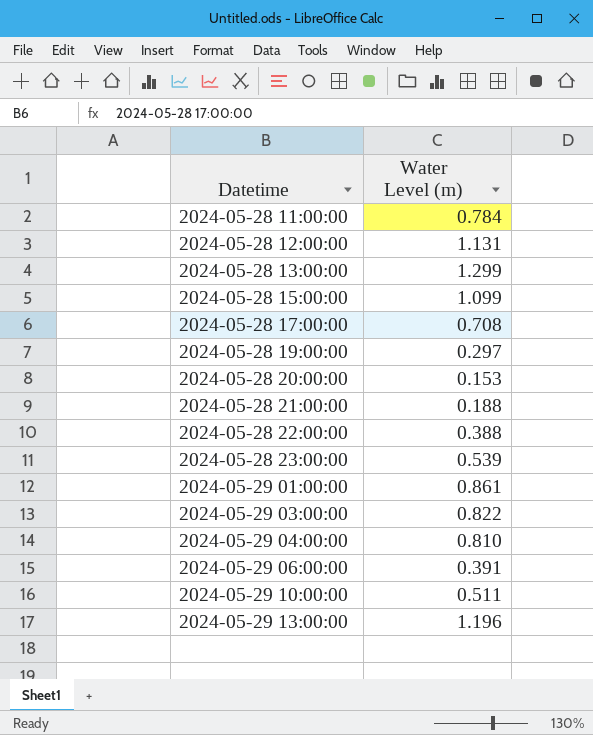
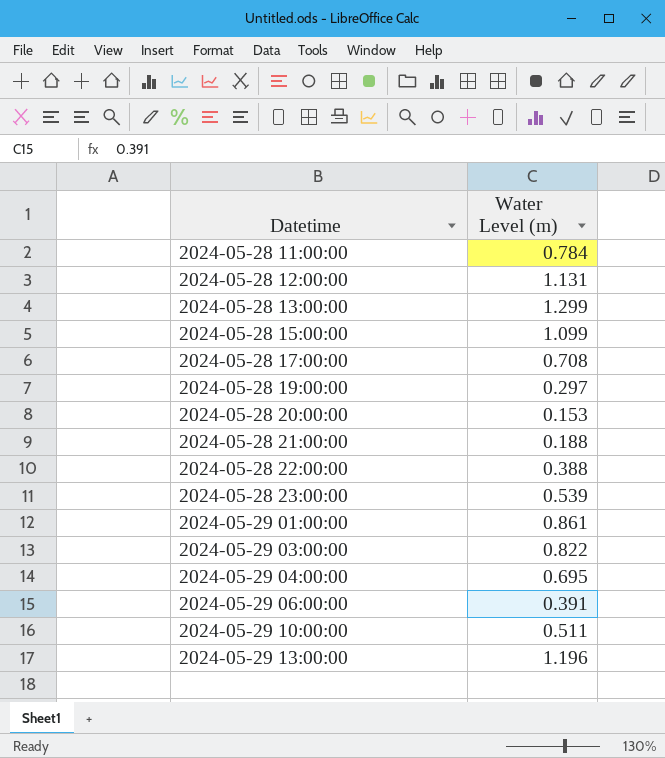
2024-05-29 04:00:00 | Water Level (m): 0.810 -> 0.695

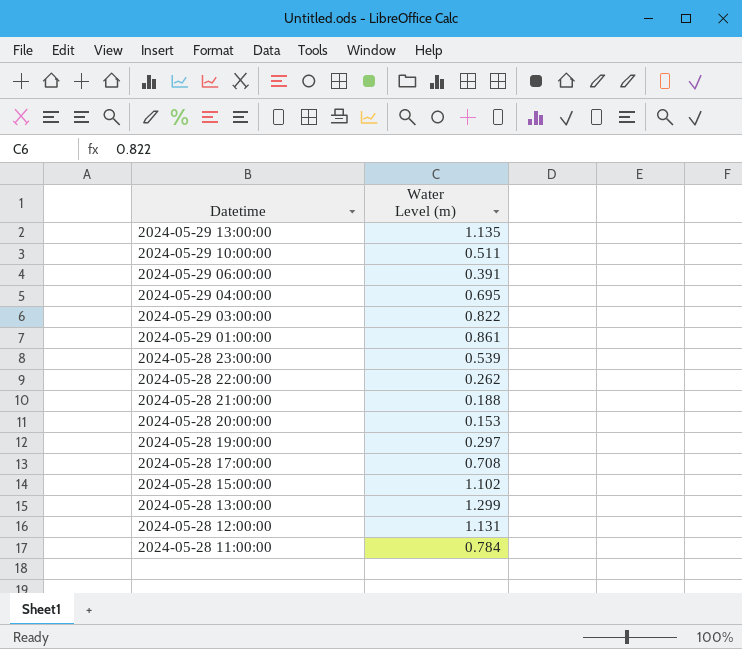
row order: Datetime ascending -> Datetime descending
2024-05-29 13:00:00 | Water Level (m): 1.196 -> 1.135
2024-05-28 22:00:00 | Water Level (m): 0.388 -> 0.262
2024-05-28 15:00:00 | Water Level (m): 1.099 -> 1.102

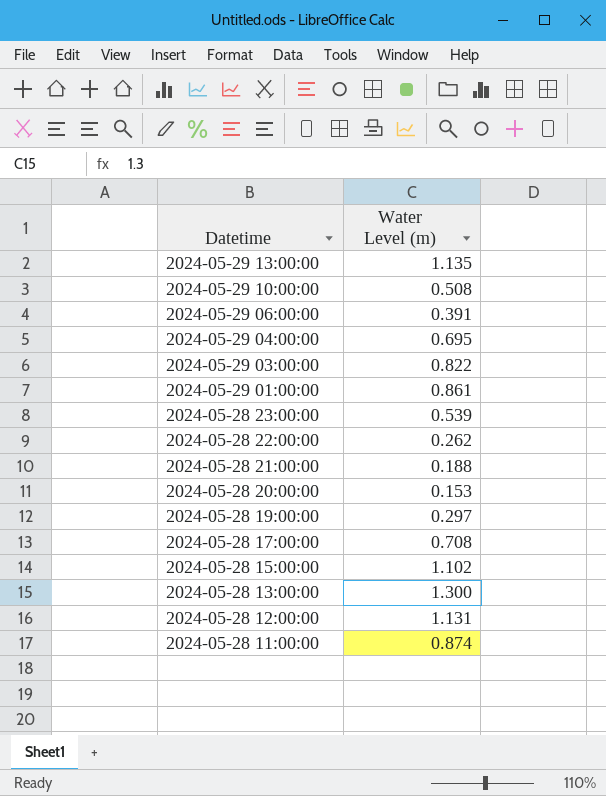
2024-05-29 10:00:00 | Water Level (m): 0.511 -> 0.508
2024-05-28 13:00:00 | Water Level (m): 1.299 -> 1.300
2024-05-28 11:00:00 | Water Level (m): 0.784 -> 0.874

